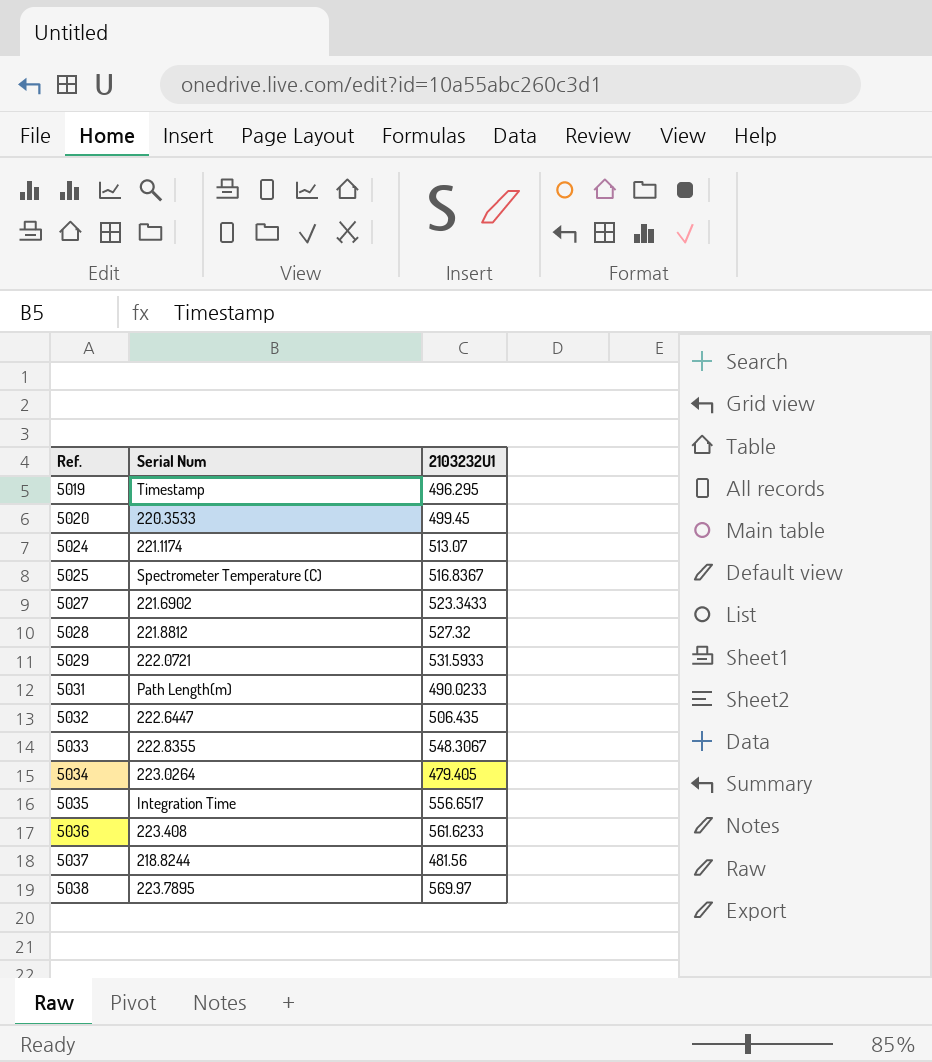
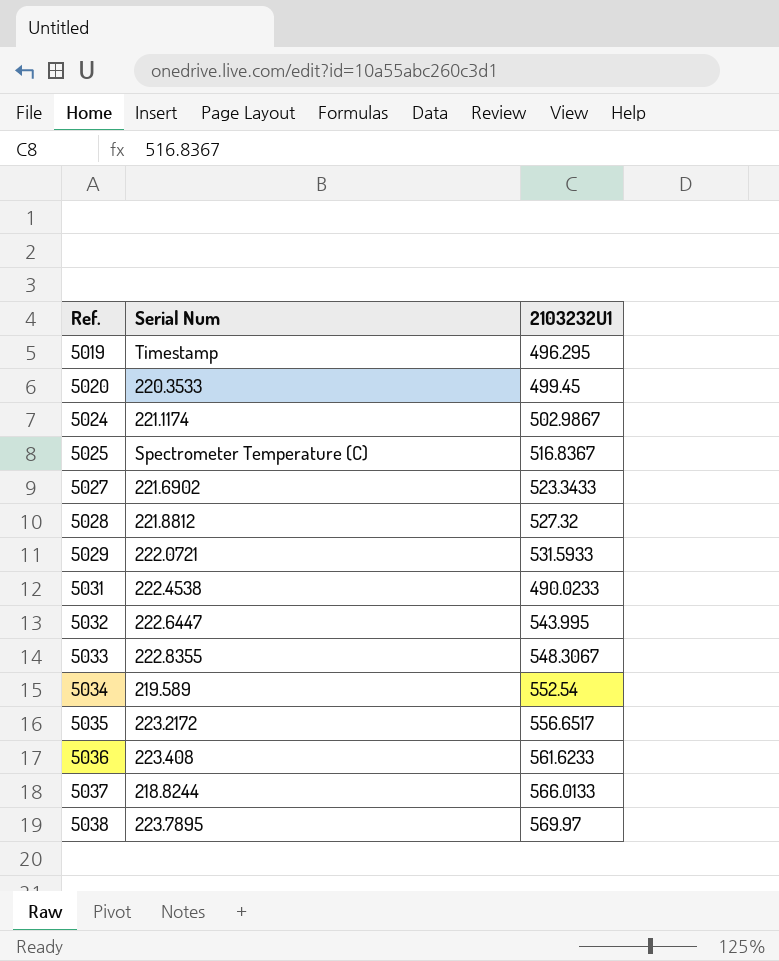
5024 | 2103232U1: 513.07 -> 502.9867
5031 | Serial Num: Path Length(m) -> 222.4538
5032 | 2103232U1: 506.435 -> 543.995
5034 | Serial Num: 223.0264 -> 219.589
5034 | 2103232U1: 479.405 -> 552.54
5035 | Serial Num: Integration Time -> 223.2172
5037 | 2103232U1: 481.56 -> 566.0133

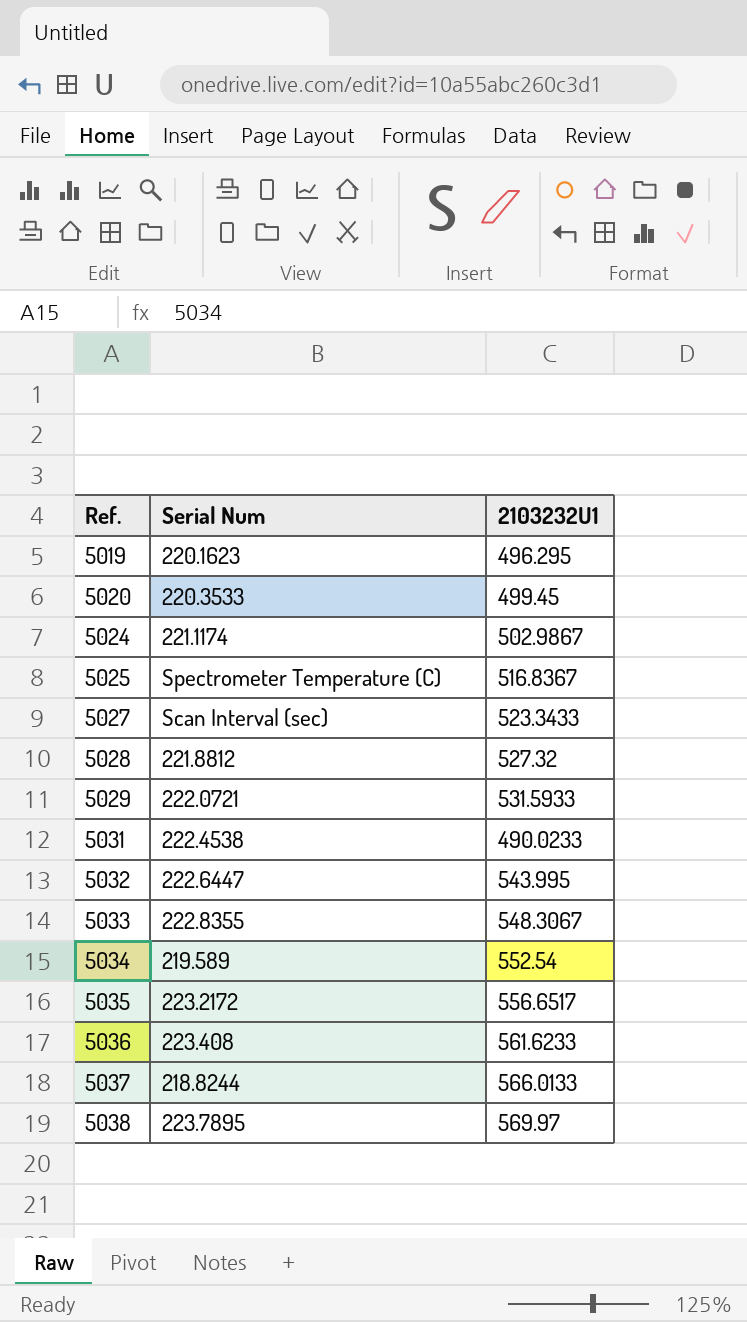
5019 | Serial Num: Timestamp -> 220.1623
5027 | Serial Num: 221.6902 -> Scan Interval (sec)

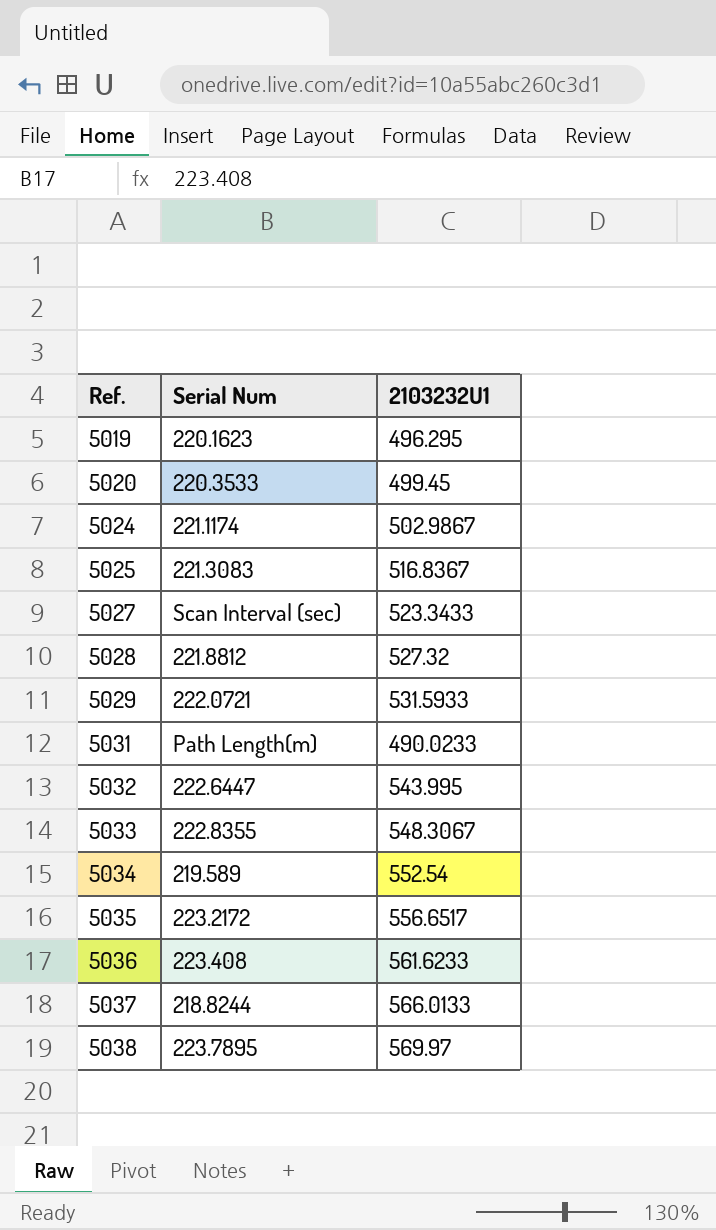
5025 | Serial Num: Spectrometer Temperature (C) -> 221.3083
5031 | Serial Num: 222.4538 -> Path Length(m)

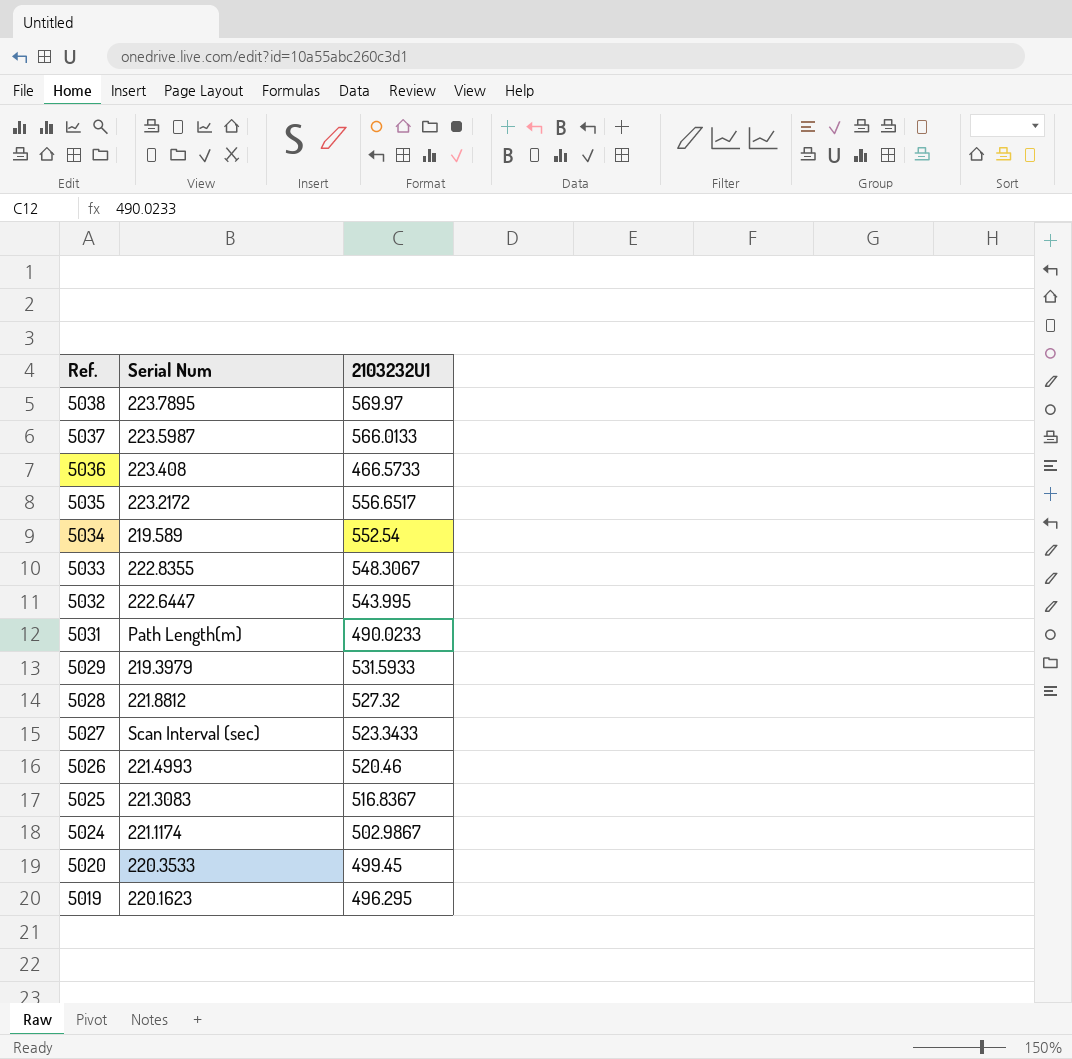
row order: Ref. ascending -> Ref. descending
5037 | Serial Num: 218.8244 -> 223.5987
5036 | 2103232U1: 561.6233 -> 466.5733
5029 | Serial Num: 222.0721 -> 219.3979
row 5026: none -> 221.4993 | 520.46

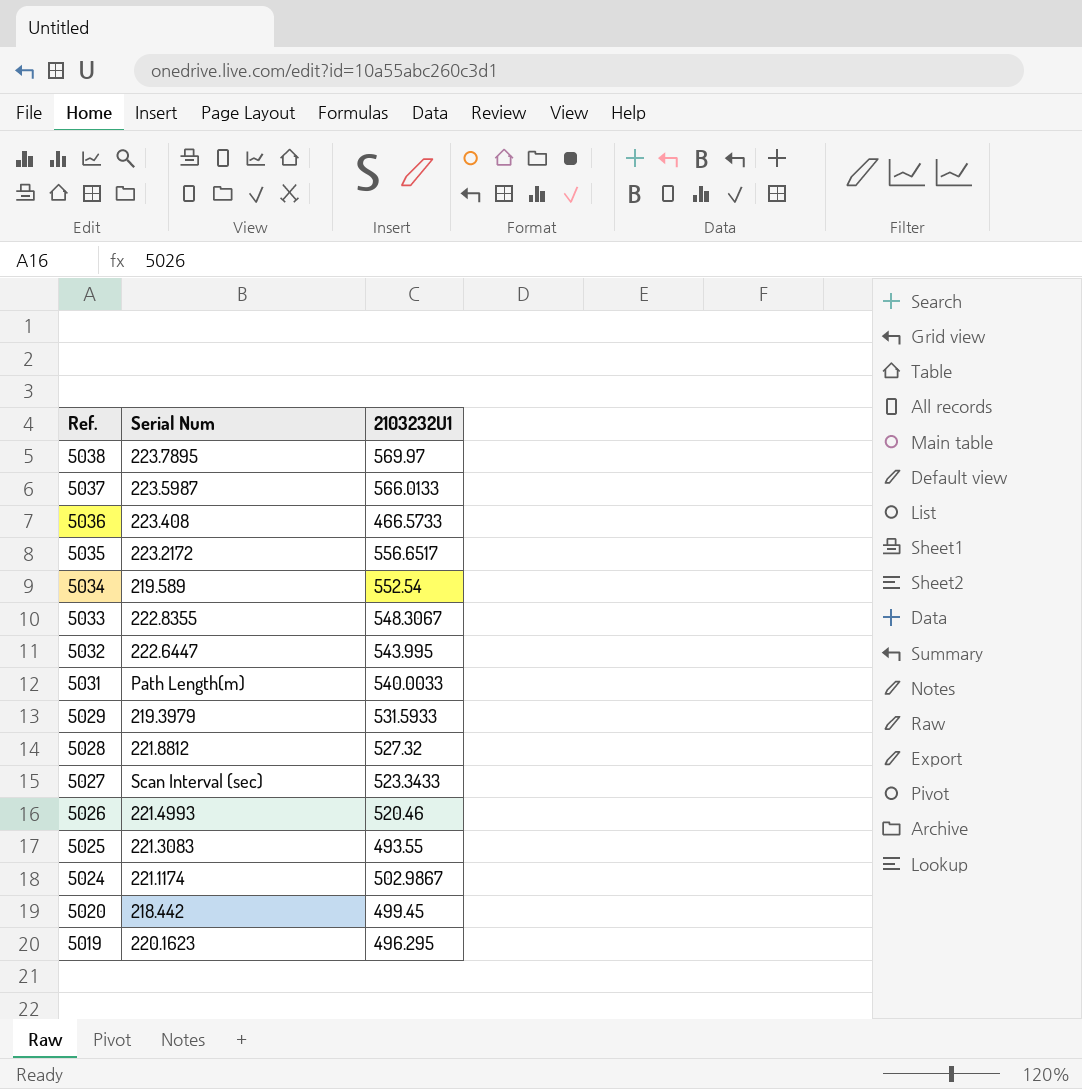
5031 | 2103232U1: 490.0233 -> 540.0033
5025 | 2103232U1: 516.8367 -> 493.55
5020 | Serial Num: 220.3533 -> 218.442

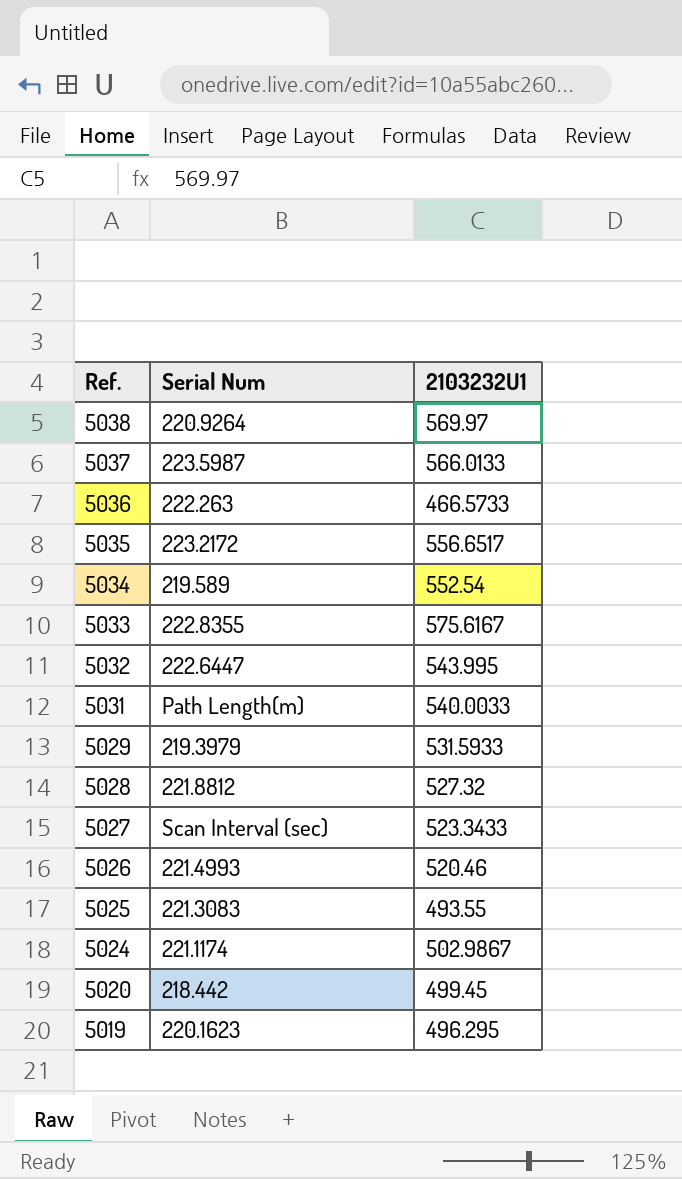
5038 | Serial Num: 223.7895 -> 220.9264
5036 | Serial Num: 223.408 -> 222.263
5033 | 2103232U1: 548.3067 -> 575.6167

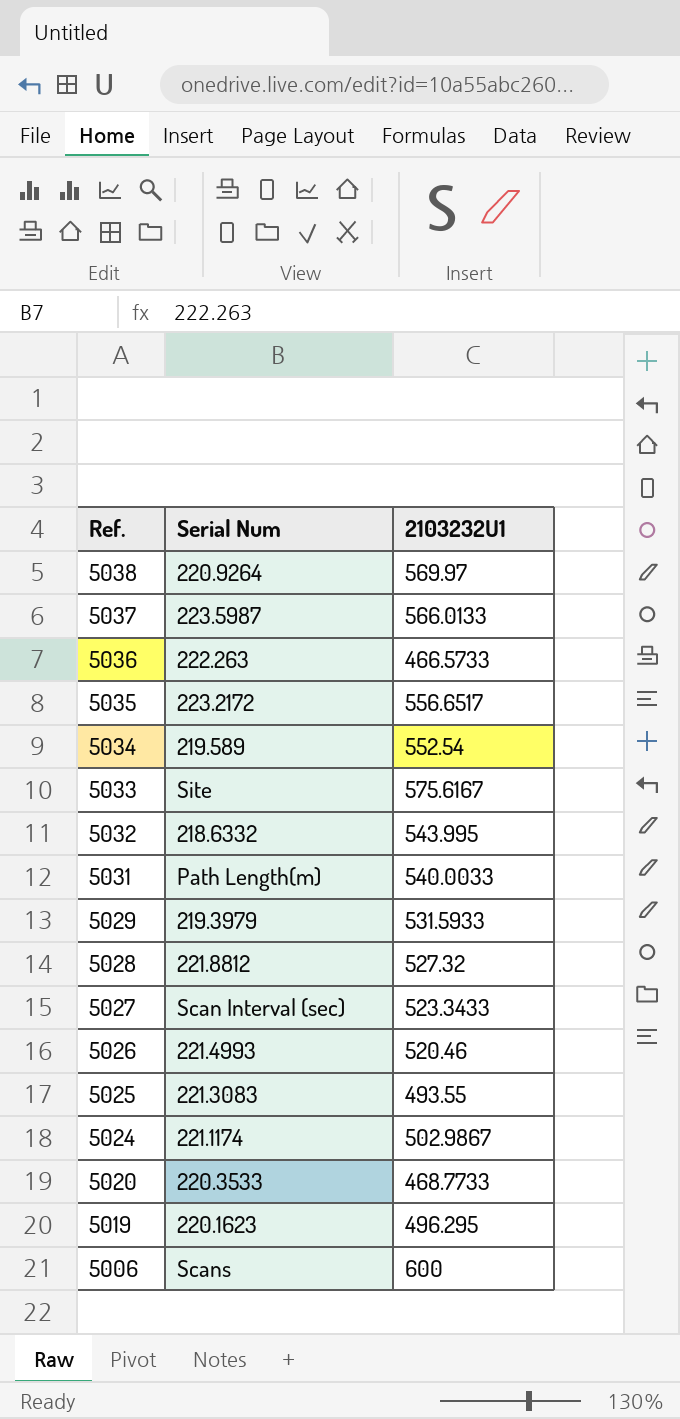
5033 | Serial Num: 222.8355 -> Site
5032 | Serial Num: 222.6447 -> 218.6332
5020 | Serial Num: 218.442 -> 220.3533
5020 | 2103232U1: 499.45 -> 468.7733
row 5006: none -> Scans | 600

